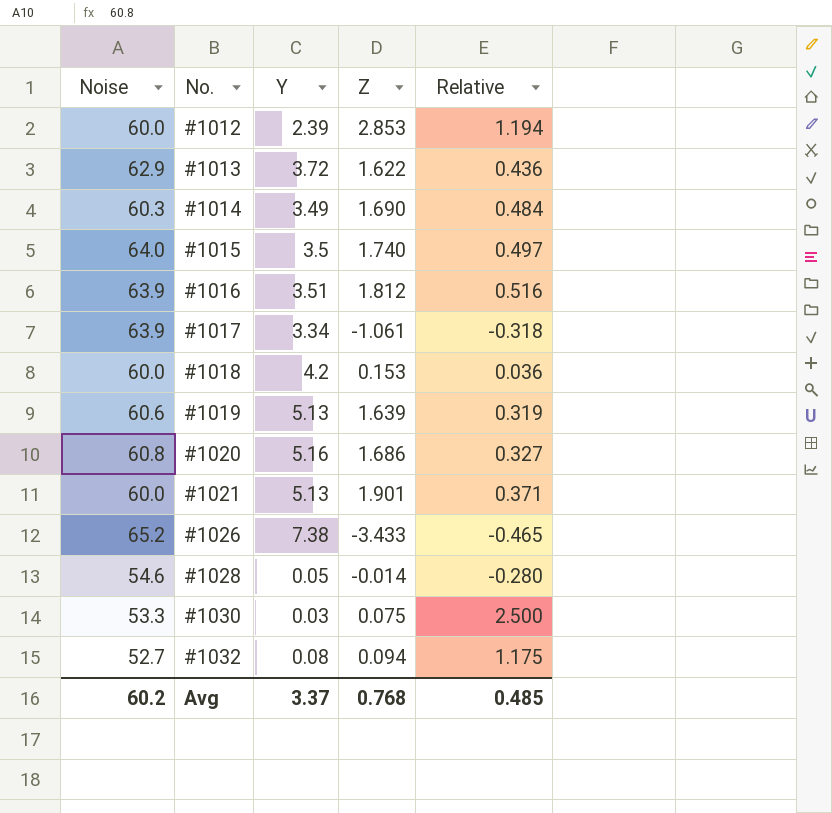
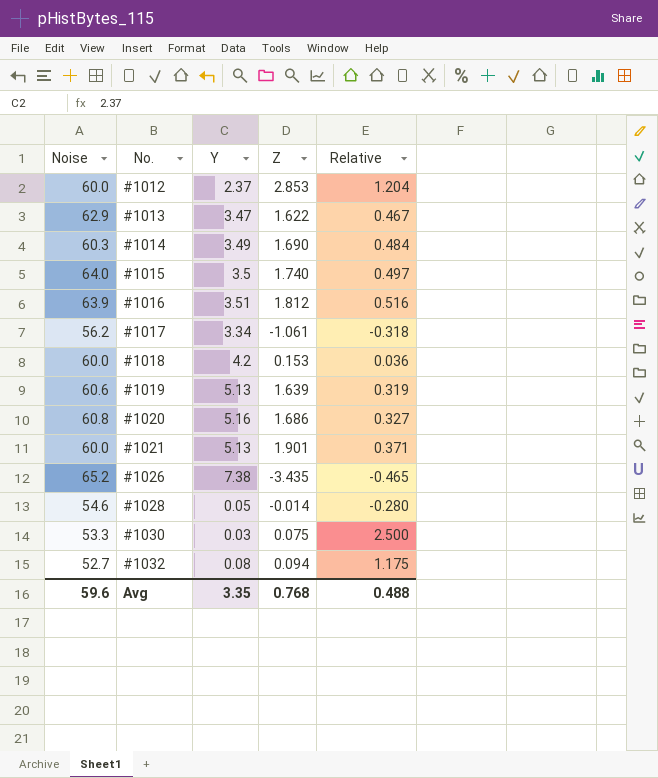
#1012 | Y: 2.39 -> 2.37
#1012 | Relative: 1.194 -> 1.204
#1013 | Y: 3.72 -> 3.47
#1013 | Relative: 0.436 -> 0.467
#1017 | Noise: 63.9 -> 56.2
#1026 | Z: -3.433 -> -3.435
Avg | Noise: 60.2 -> 59.6
Avg | Y: 3.37 -> 3.35
Avg | Relative: 0.485 -> 0.488

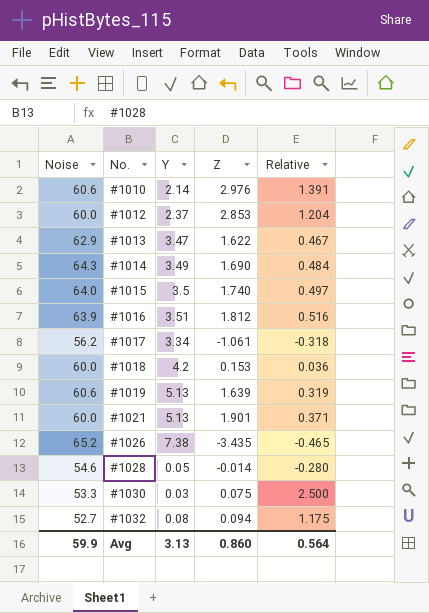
row #1020: 60.8 | 5.16 | 1.686 | 0.327 -> none
row #1010: none -> 60.6 | 2.14 | 2.976 | 1.391
#1014 | Noise: 60.3 -> 64.3
Avg | Noise: 59.6 -> 59.9
Avg | Y: 3.35 -> 3.13
Avg | Z: 0.768 -> 0.860
Avg | Relative: 0.488 -> 0.564

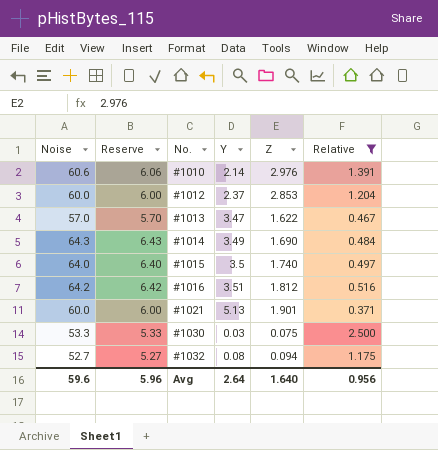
filter: none -> Relative >= 0.371
column Reserve | formula: none -> [Noise] * 0.1
#1013 | Noise: 62.9 -> 57.0
#1016 | Noise: 63.9 -> 64.2
Avg | Noise: 59.9 -> 59.6
Avg | Y: 3.13 -> 2.64
Avg | Z: 0.860 -> 1.640
Avg | Relative: 0.564 -> 0.956

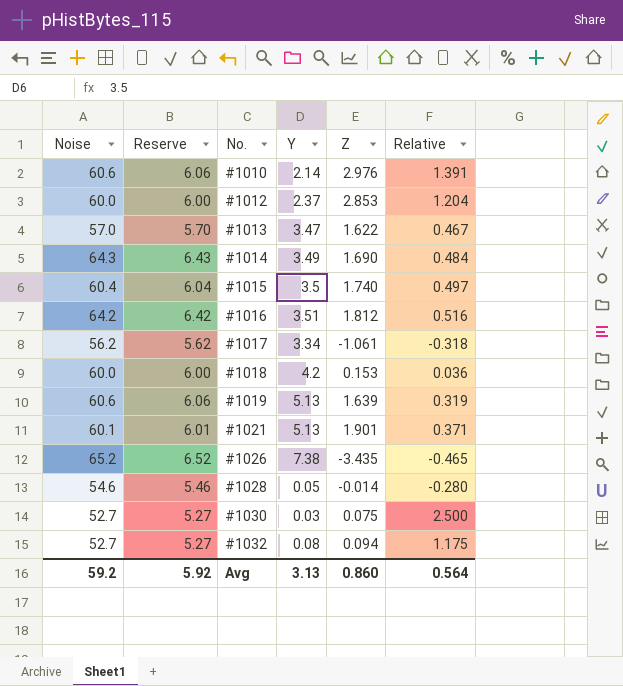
filter: Relative >= 0.371 -> none
#1015 | Noise: 64.0 -> 60.4
#1015 | Reserve: 6.40 -> 6.04
#1021 | Noise: 60.0 -> 60.1
#1021 | Reserve: 6.00 -> 6.01
#1030 | Noise: 53.3 -> 52.7
#1030 | Reserve: 5.33 -> 5.27
Avg | Noise: 59.6 -> 59.2
Avg | Reserve: 5.96 -> 5.92
Avg | Y: 2.64 -> 3.13
Avg | Z: 1.640 -> 0.860
Avg | Relative: 0.956 -> 0.564

